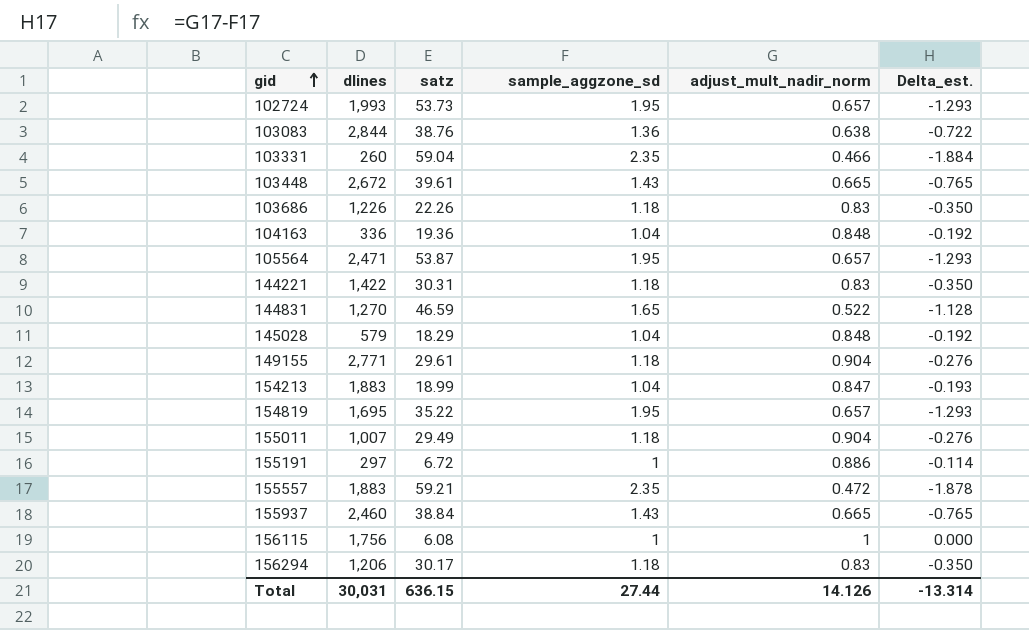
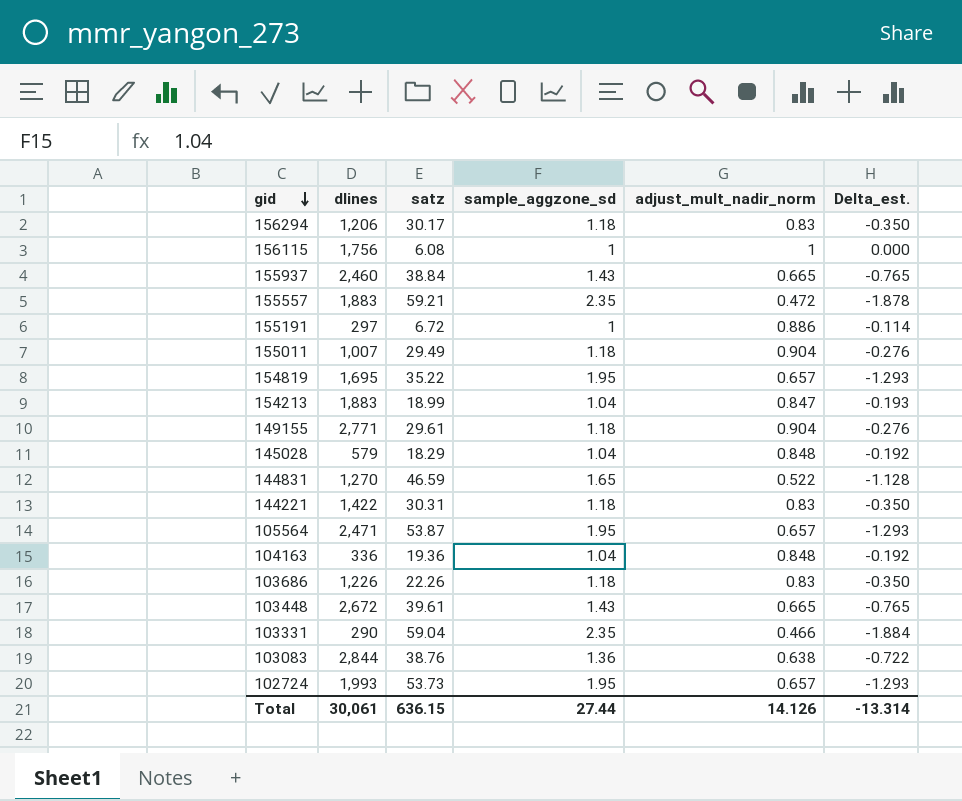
row order: gid ascending -> gid descending
103331 | dlines: 260 -> 290
Total | dlines: 30,031 -> 30,061

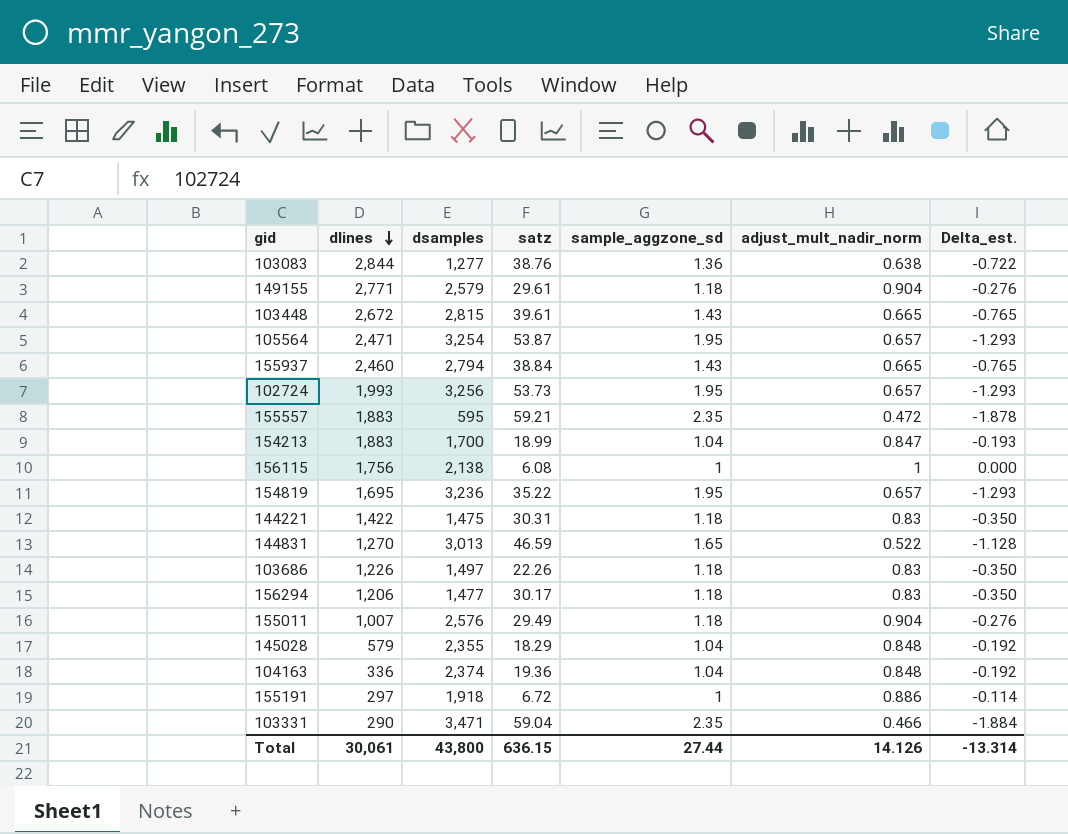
row order: gid descending -> dlines descending
column dsamples | position: none -> 3

